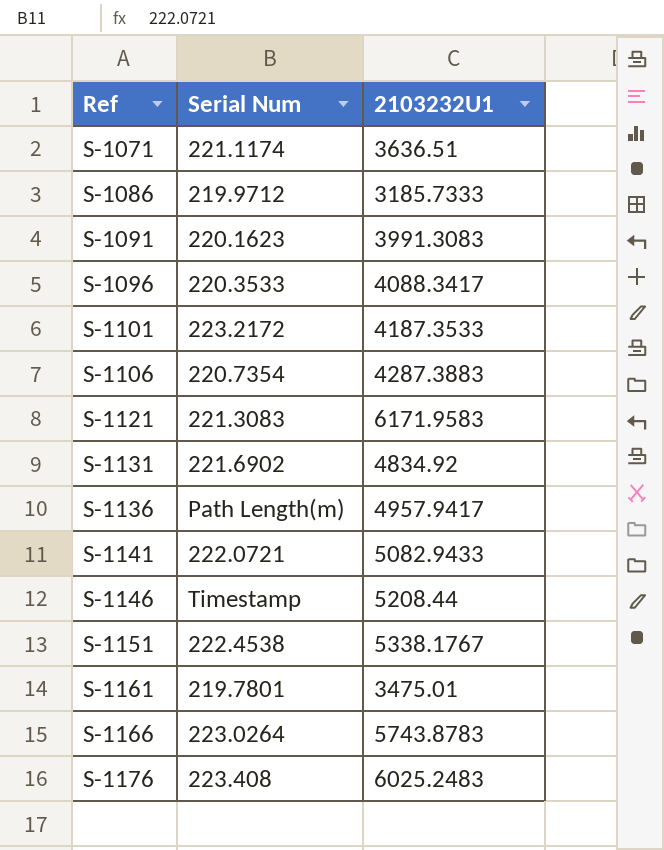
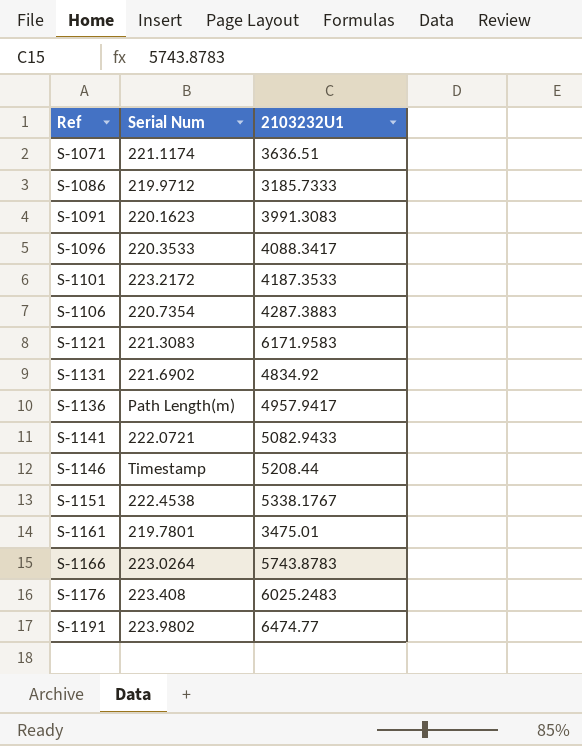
row S-1191: none -> 223.9802 | 6474.77

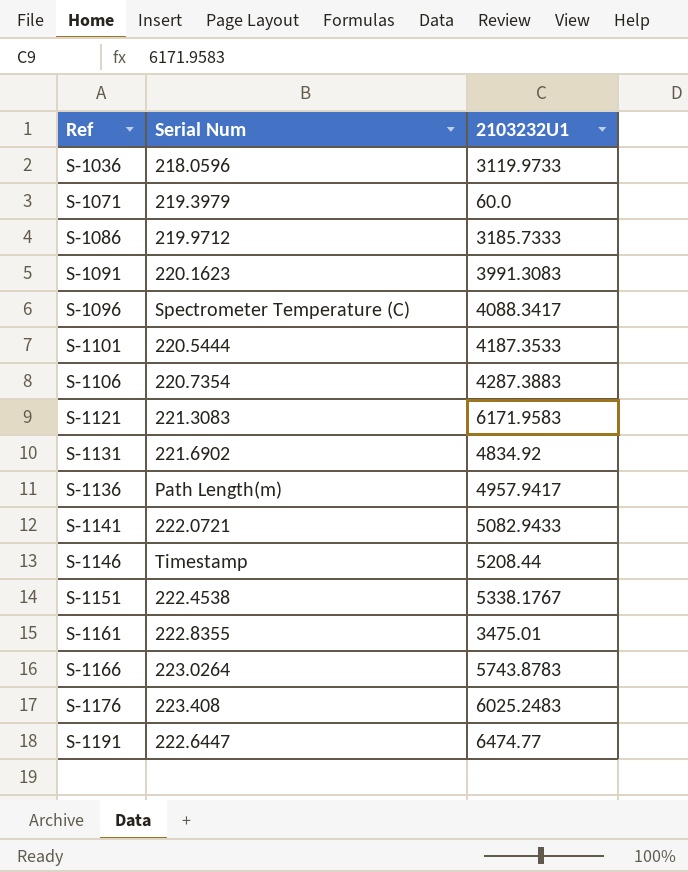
row S-1036: none -> 218.0596 | 3119.9733
S-1071 | Serial Num: 221.1174 -> 219.3979
S-1071 | 2103232U1: 3636.51 -> 60.0
S-1096 | Serial Num: 220.3533 -> Spectrometer Temperature (C)
S-1101 | Serial Num: 223.2172 -> 220.5444
S-1161 | Serial Num: 219.7801 -> 222.8355
S-1191 | Serial Num: 223.9802 -> 222.6447

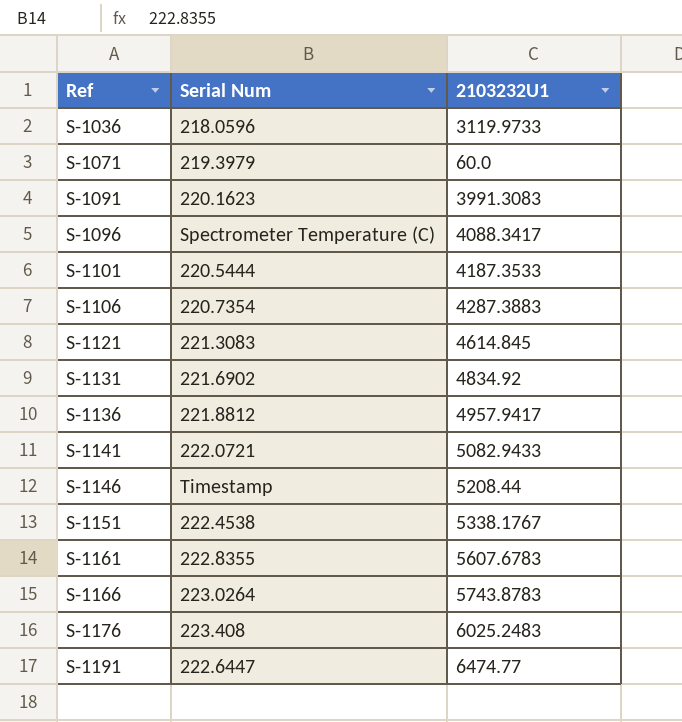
row S-1086: 219.9712 | 3185.7333 -> none
S-1121 | 2103232U1: 6171.9583 -> 4614.845
S-1136 | Serial Num: Path Length(m) -> 221.8812
S-1161 | 2103232U1: 3475.01 -> 5607.6783

